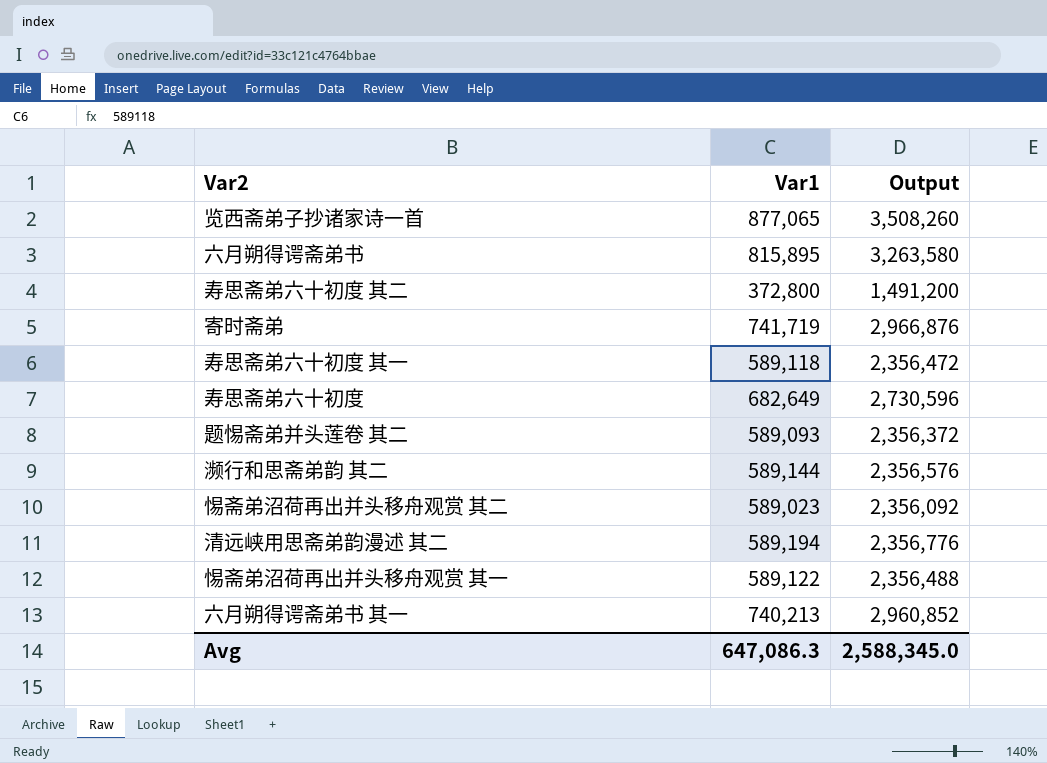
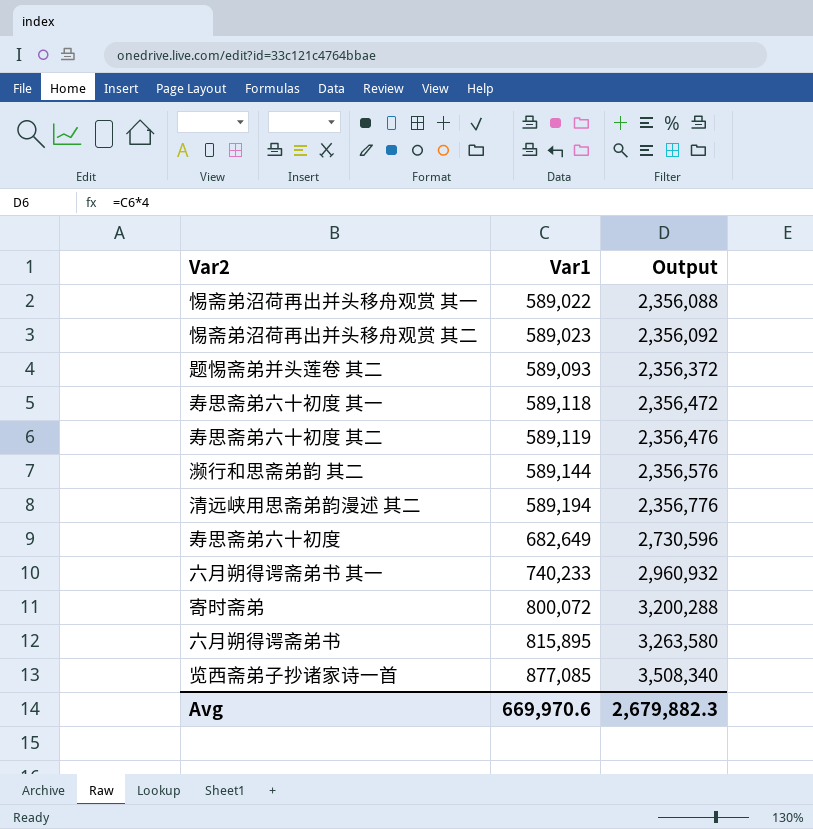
row order: none -> Var1 ascending
惕斋弟沼荷再出并头移舟观赏 其一 | Var1: 589,122 -> 589,022
惕斋弟沼荷再出并头移舟观赏 其一 | Output: 2,356,488 -> 2,356,088
寿思斋弟六十初度 其二 | Var1: 372,800 -> 589,119
寿思斋弟六十初度 其二 | Output: 1,491,200 -> 2,356,476
六月朔得谔斋弟书 其一 | Var1: 740,213 -> 740,233
六月朔得谔斋弟书 其一 | Output: 2,960,852 -> 2,960,932
寄时斋弟 | Var1: 741,719 -> 800,072
寄时斋弟 | Output: 2,966,876 -> 3,200,288
览西斋弟子抄诸家诗一首 | Var1: 877,065 -> 877,085
览西斋弟子抄诸家诗一首 | Output: 3,508,260 -> 3,508,340
Avg | Var1: 647,086.3 -> 669,970.6
Avg | Output: 2,588,345.0 -> 2,679,882.3

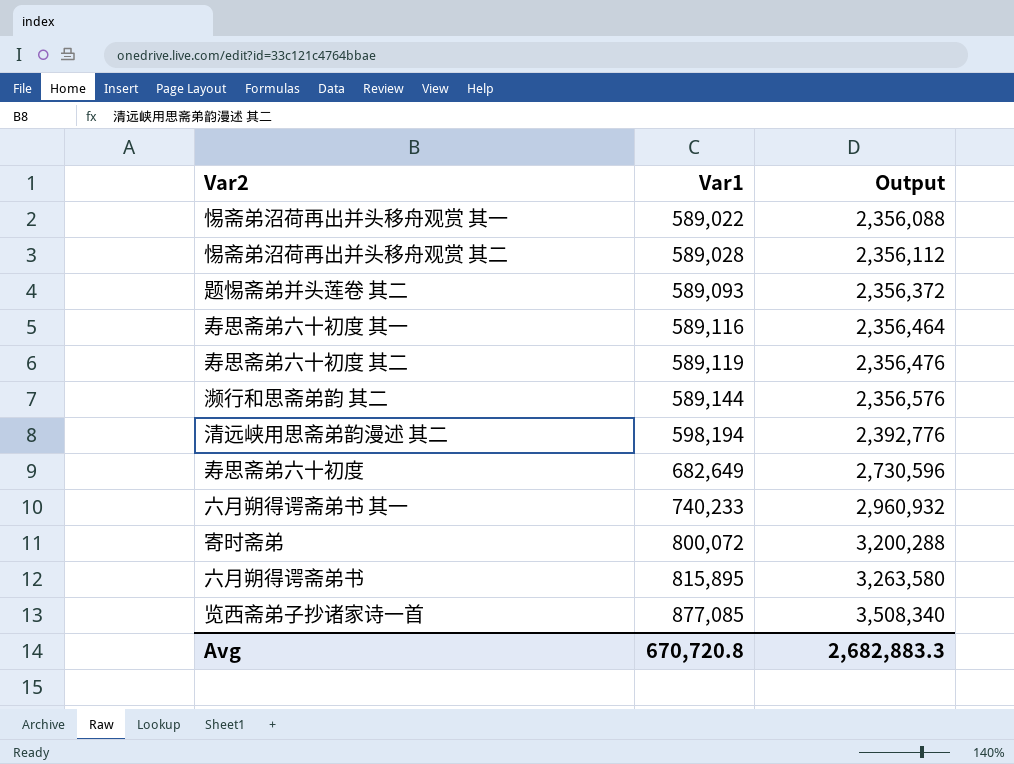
惕斋弟沼荷再出并头移舟观赏 其二 | Var1: 589,023 -> 589,028
惕斋弟沼荷再出并头移舟观赏 其二 | Output: 2,356,092 -> 2,356,112
寿思斋弟六十初度 其一 | Var1: 589,118 -> 589,116
寿思斋弟六十初度 其一 | Output: 2,356,472 -> 2,356,464
清远峡用思斋弟韵漫述 其二 | Var1: 589,194 -> 598,194
清远峡用思斋弟韵漫述 其二 | Output: 2,356,776 -> 2,392,776
Avg | Var1: 669,970.6 -> 670,720.8
Avg | Output: 2,679,882.3 -> 2,682,883.3

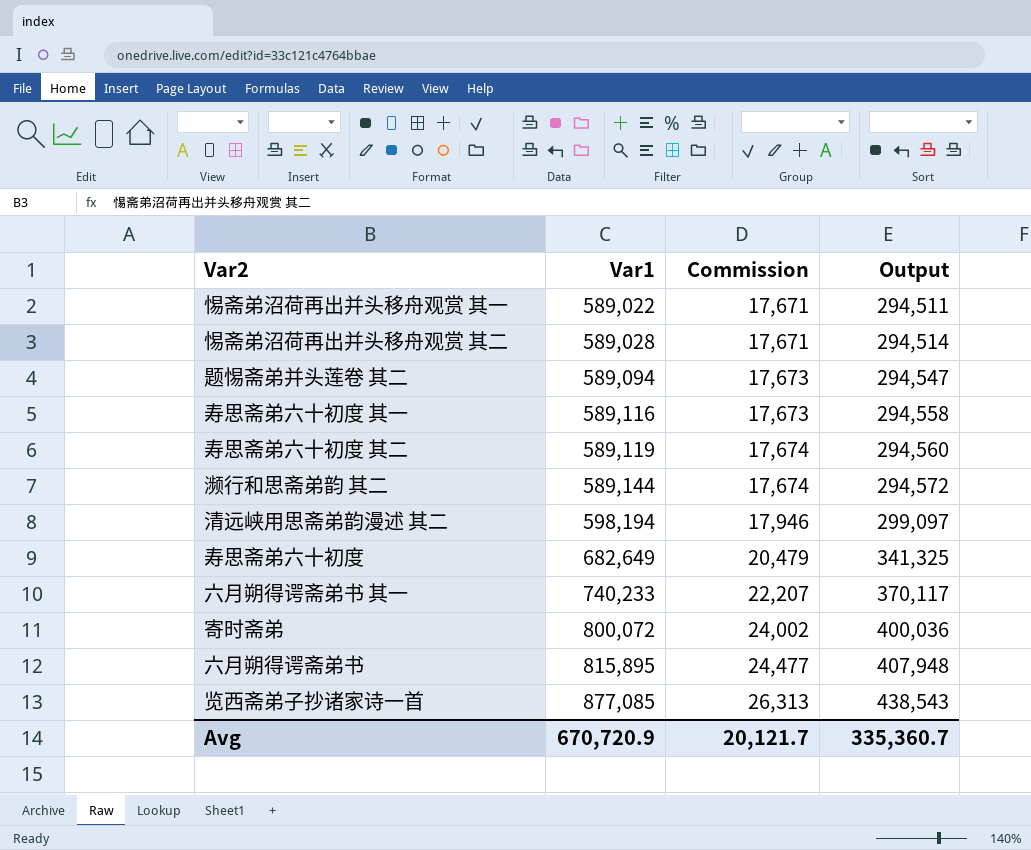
column Commission | formula: none -> [Var1] * 0.03
column Output | formula: [Var1] * 4 -> [Var1] * 0.5
题惕斋弟并头莲卷 其二 | Var1: 589,093 -> 589,094
Avg | Var1: 670,720.8 -> 670,720.9
Avg | Output: 2,682,883.3 -> 335,360.7

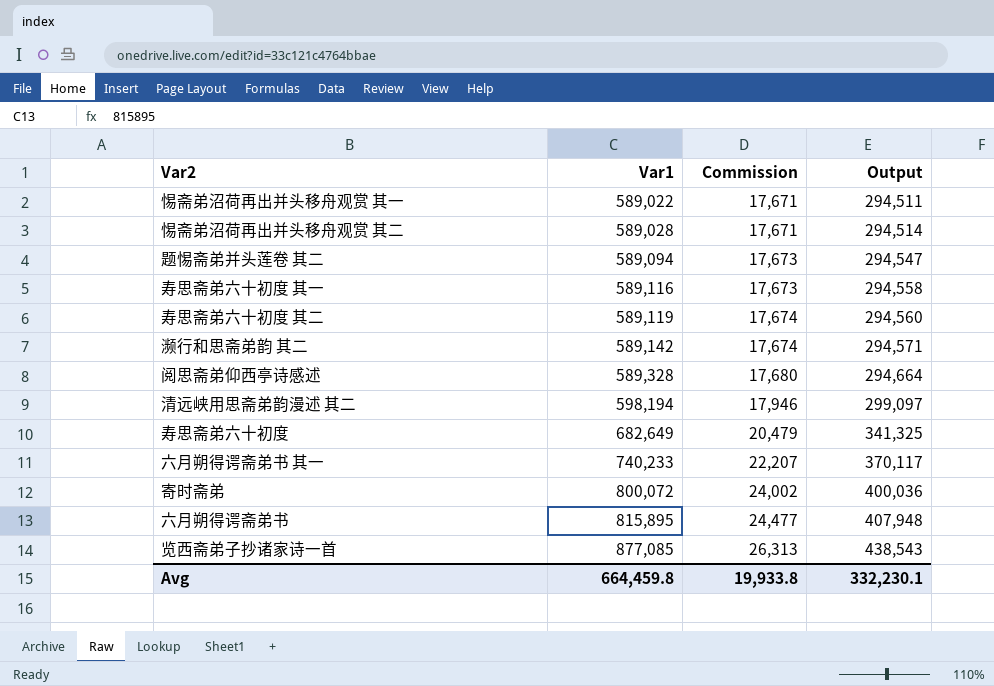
濒行和思斋弟韵 其二 | Var1: 589,144 -> 589,142
濒行和思斋弟韵 其二 | Output: 294,572 -> 294,571
row 阅思斋弟仰西亭诗感述: none -> 589,328 | 17,680 | 294,664
Avg | Var1: 670,720.9 -> 664,459.8
Avg | Commission: 20,121.7 -> 19,933.8
Avg | Output: 335,360.7 -> 332,230.1

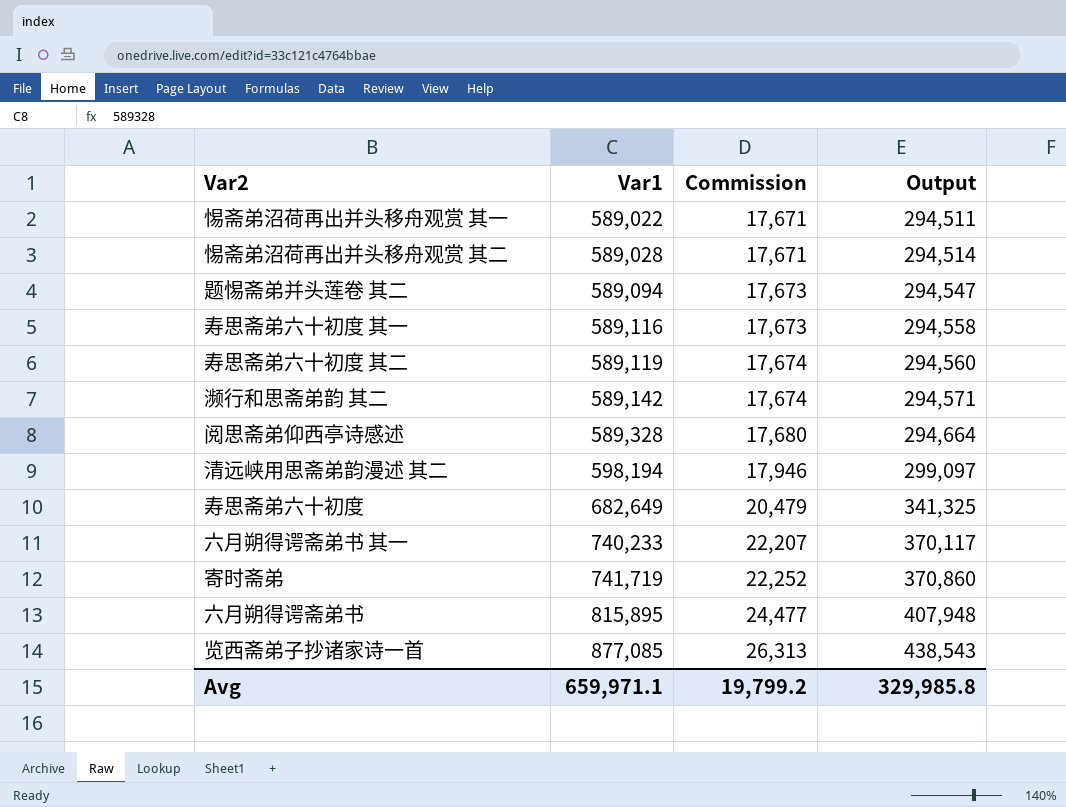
寄时斋弟 | Var1: 800,072 -> 741,719
寄时斋弟 | Commission: 24,002 -> 22,252
寄时斋弟 | Output: 400,036 -> 370,860
Avg | Var1: 664,459.8 -> 659,971.1
Avg | Commission: 19,933.8 -> 19,799.2
Avg | Output: 332,230.1 -> 329,985.8

